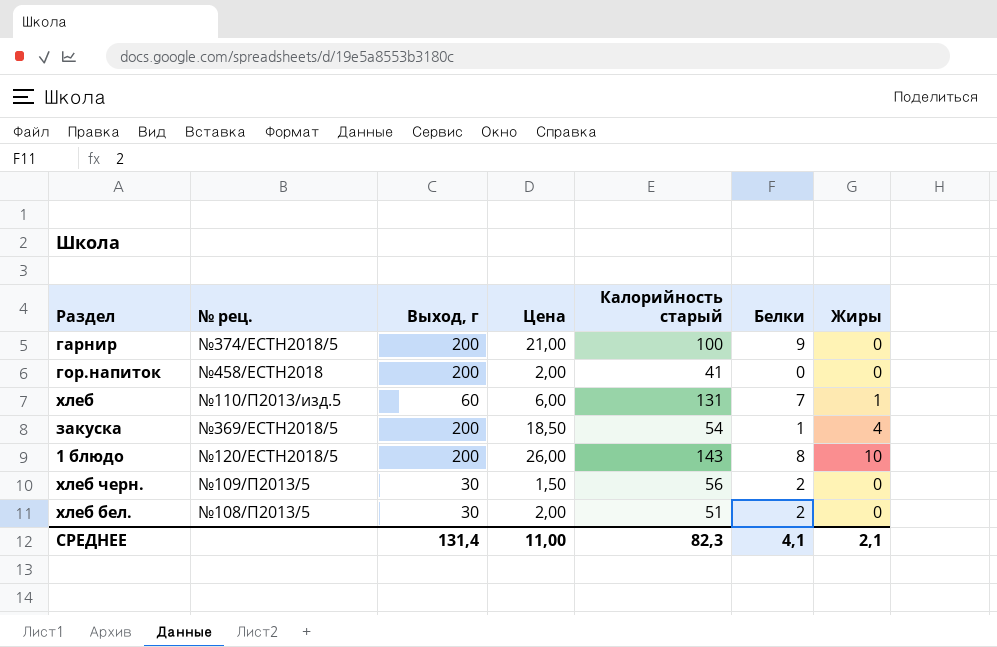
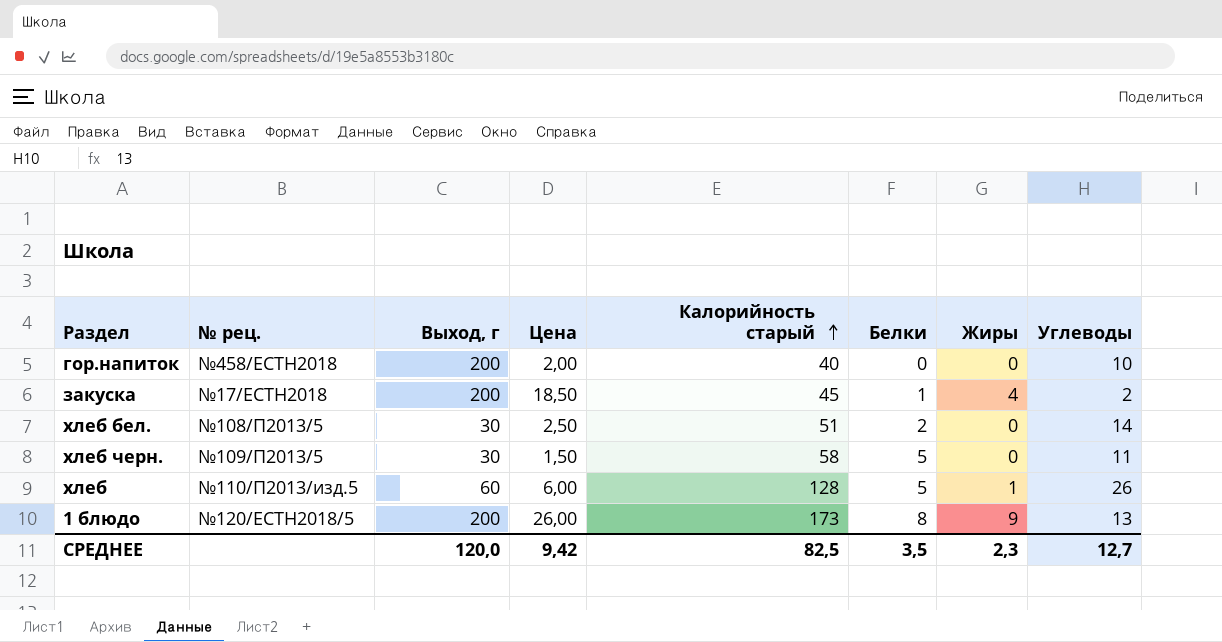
row order: none -> Калорийность старый ascending
column Углеводы | position: none -> 8
row гарнир: №374/ЕСТН2018/5 | 200 | 21,00 | 100 | 9 | 0 -> none
гор.напиток | Калорийность старый: 41 -> 40
закуска | № рец.: №369/ЕСТН2018/5 -> №17/ЕСТН2018
закуска | Калорийность старый: 54 -> 45
хлеб бел. | Цена: 2,00 -> 2,50
хлеб черн. | Калорийность старый: 56 -> 58
хлеб черн. | Белки: 2 -> 5
хлеб | Калорийность старый: 131 -> 128
хлеб | Белки: 7 -> 5
1 блюдо | Калорийность старый: 143 -> 173
1 блюдо | Жиры: 10 -> 9
СРЕДНЕЕ | Выход, г: 131,4 -> 120,0
СРЕДНЕЕ | Цена: 11,00 -> 9,42
СРЕДНЕЕ | Калорийность старый: 82,3 -> 82,5
СРЕДНЕЕ | Белки: 4,1 -> 3,5
СРЕДНЕЕ | Жиры: 2,1 -> 2,3

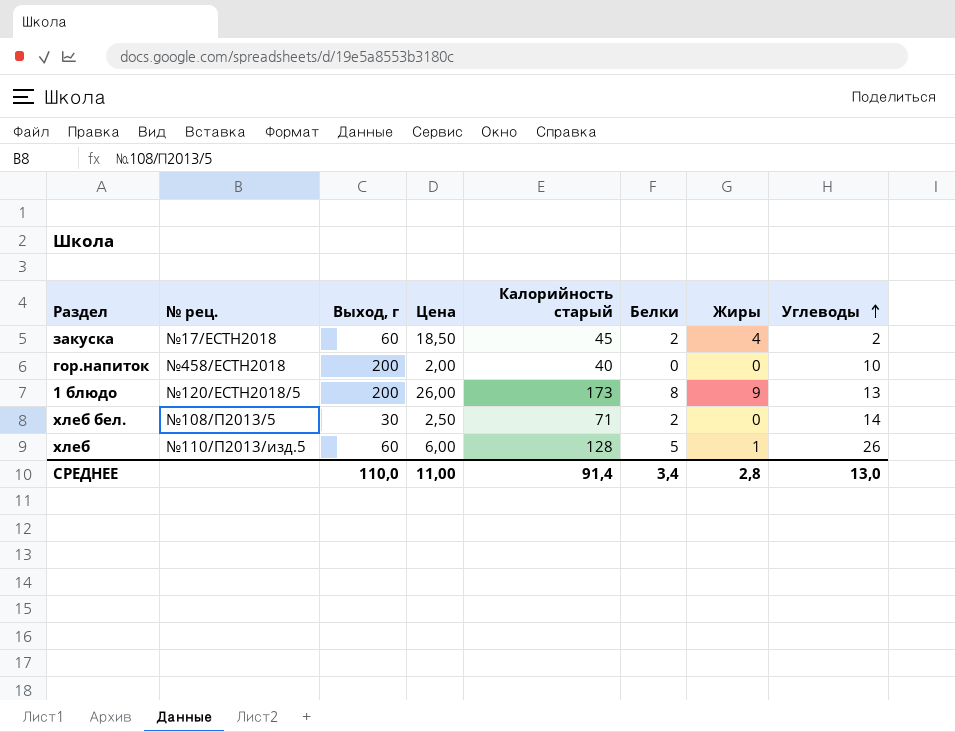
row order: Калорийность старый ascending -> Углеводы ascending
row хлеб черн.: №109/П2013/5 | 30 | 1,50 | 58 | 5 | 0 | 11 -> none
закуска | Выход, г: 200 -> 60
закуска | Белки: 1 -> 2
хлеб бел. | Калорийность старый: 51 -> 71
СРЕДНЕЕ | Выход, г: 120,0 -> 110,0
СРЕДНЕЕ | Цена: 9,42 -> 11,00
СРЕДНЕЕ | Калорийность старый: 82,5 -> 91,4
СРЕДНЕЕ | Белки: 3,5 -> 3,4
СРЕДНЕЕ | Жиры: 2,3 -> 2,8
СРЕДНЕЕ | Углеводы: 12,7 -> 13,0

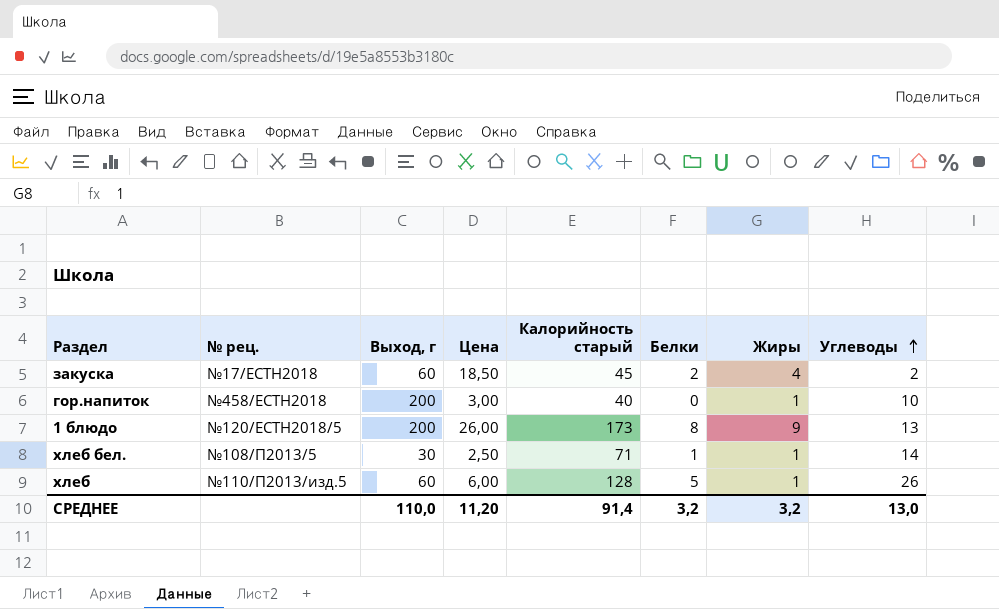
гор.напиток | Цена: 2,00 -> 3,00
гор.напиток | Жиры: 0 -> 1
хлеб бел. | Белки: 2 -> 1
хлеб бел. | Жиры: 0 -> 1
СРЕДНЕЕ | Цена: 11,00 -> 11,20
СРЕДНЕЕ | Белки: 3,4 -> 3,2
СРЕДНЕЕ | Жиры: 2,8 -> 3,2

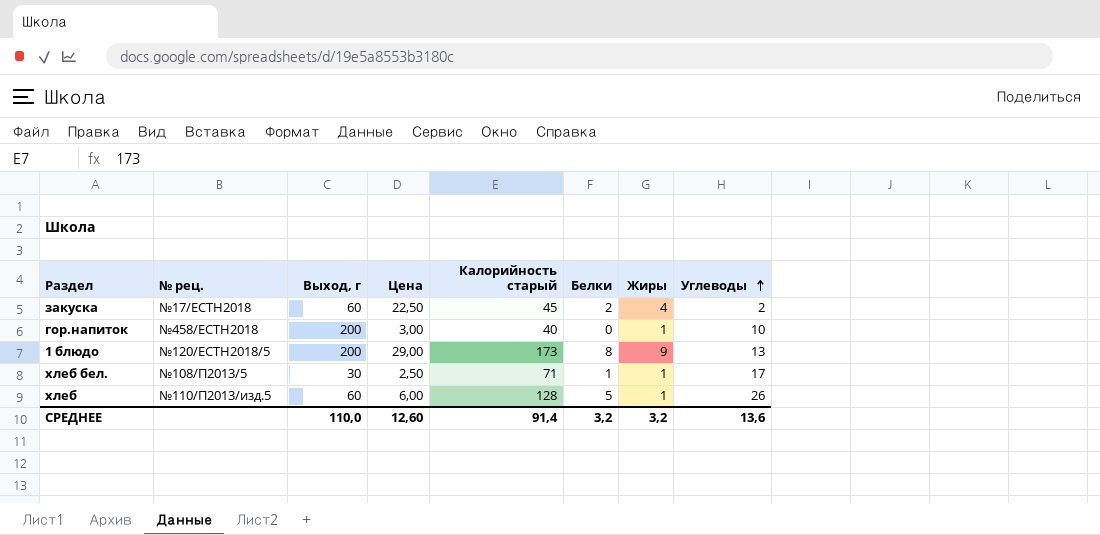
закуска | Цена: 18,50 -> 22,50
1 блюдо | Цена: 26,00 -> 29,00
хлеб бел. | Углеводы: 14 -> 17
СРЕДНЕЕ | Цена: 11,20 -> 12,60
СРЕДНЕЕ | Углеводы: 13,0 -> 13,6

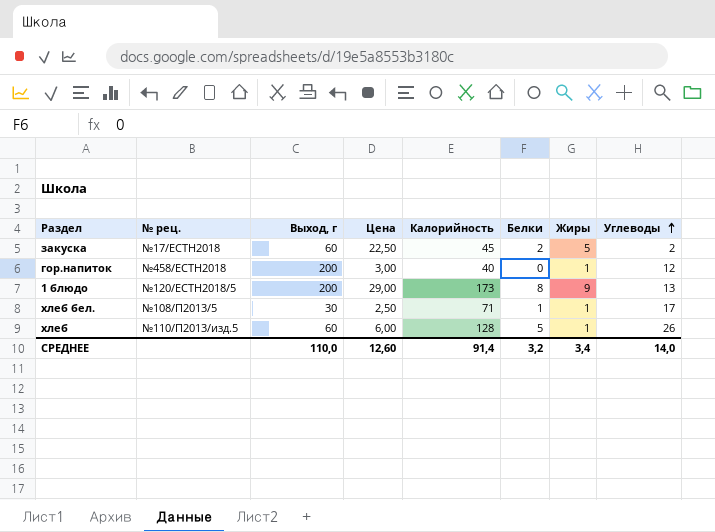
column name: Калорийность старый -> Калорийность
закуска | Жиры: 4 -> 5
гор.напиток | Углеводы: 10 -> 12
СРЕДНЕЕ | Жиры: 3,2 -> 3,4
СРЕДНЕЕ | Углеводы: 13,6 -> 14,0

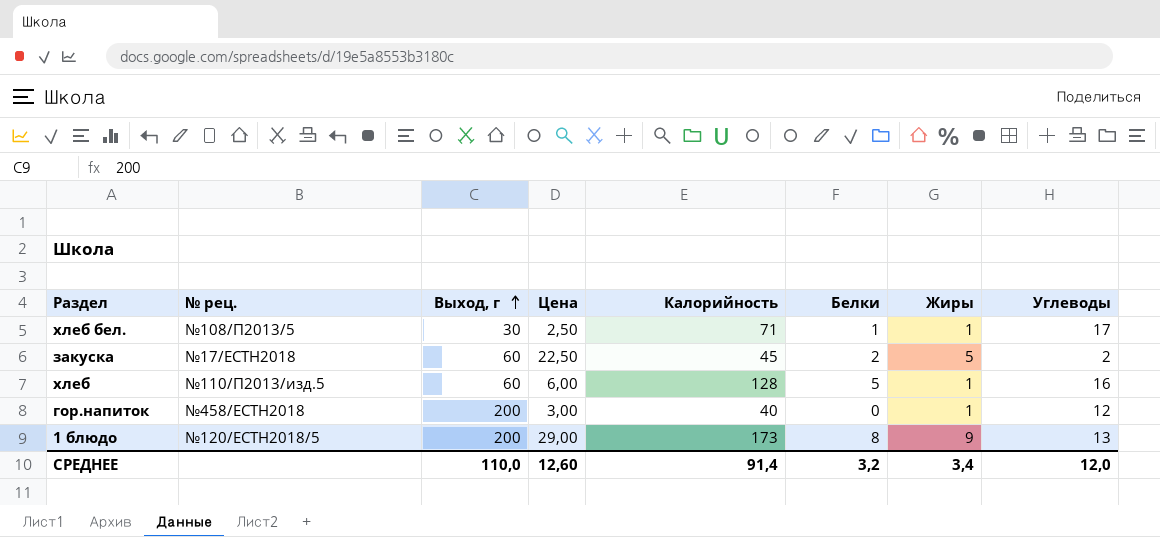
row order: Углеводы ascending -> Выход, г ascending
хлеб | Углеводы: 26 -> 16
СРЕДНЕЕ | Углеводы: 14,0 -> 12,0

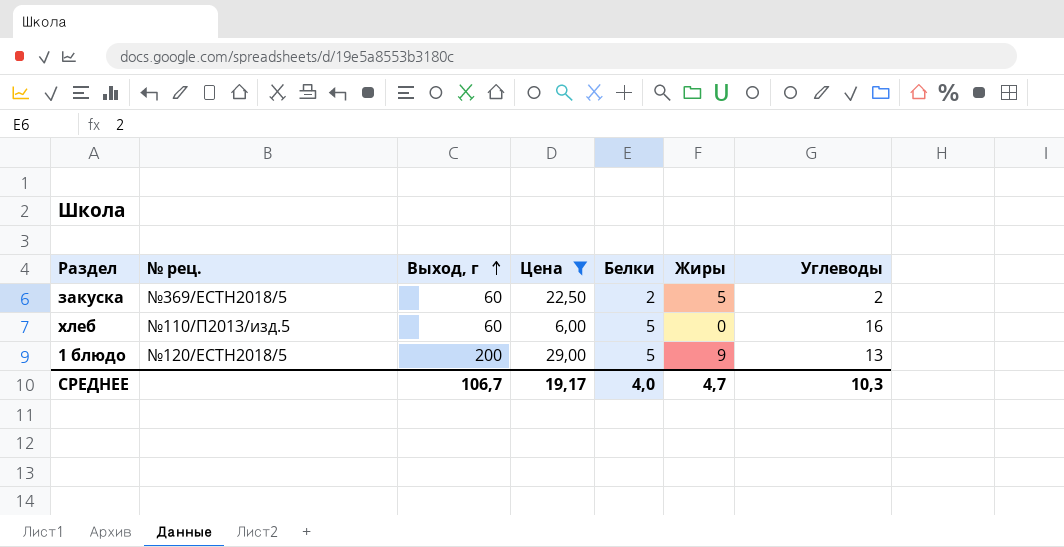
filter: none -> Цена >= 6,00
column Калорийность | position: 5 -> none
закуска | № рец.: №17/ЕСТН2018 -> №369/ЕСТН2018/5
хлеб | Жиры: 1 -> 0
1 блюдо | Белки: 8 -> 5
СРЕДНЕЕ | Выход, г: 110,0 -> 106,7
СРЕДНЕЕ | Цена: 12,60 -> 19,17
СРЕДНЕЕ | Белки: 3,2 -> 4,0
СРЕДНЕЕ | Жиры: 3,4 -> 4,7
СРЕДНЕЕ | Углеводы: 12,0 -> 10,3

